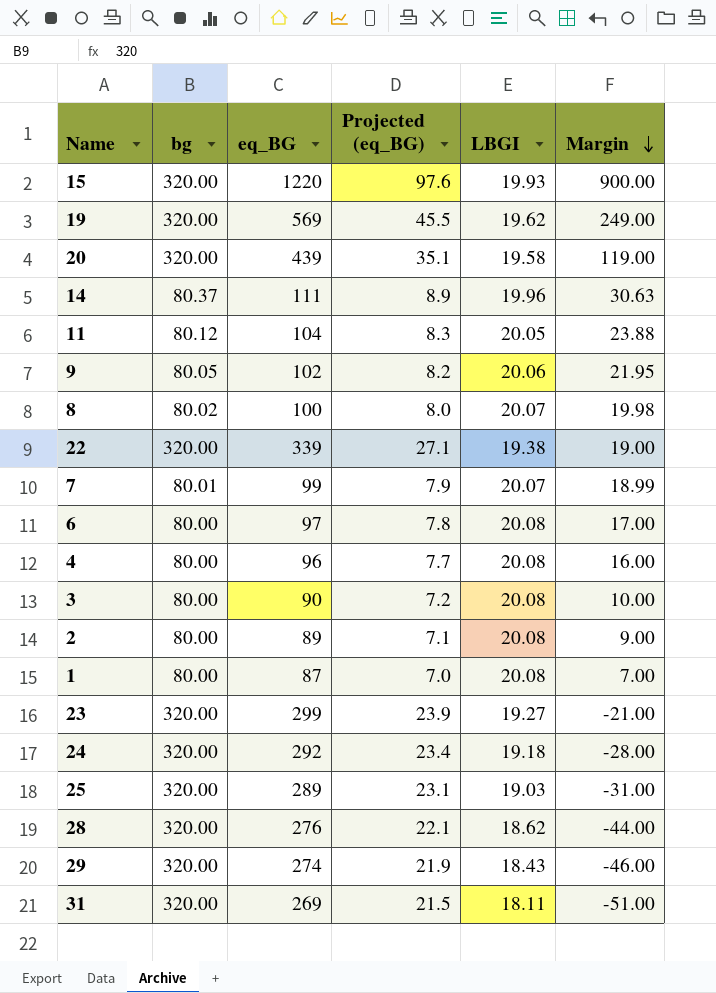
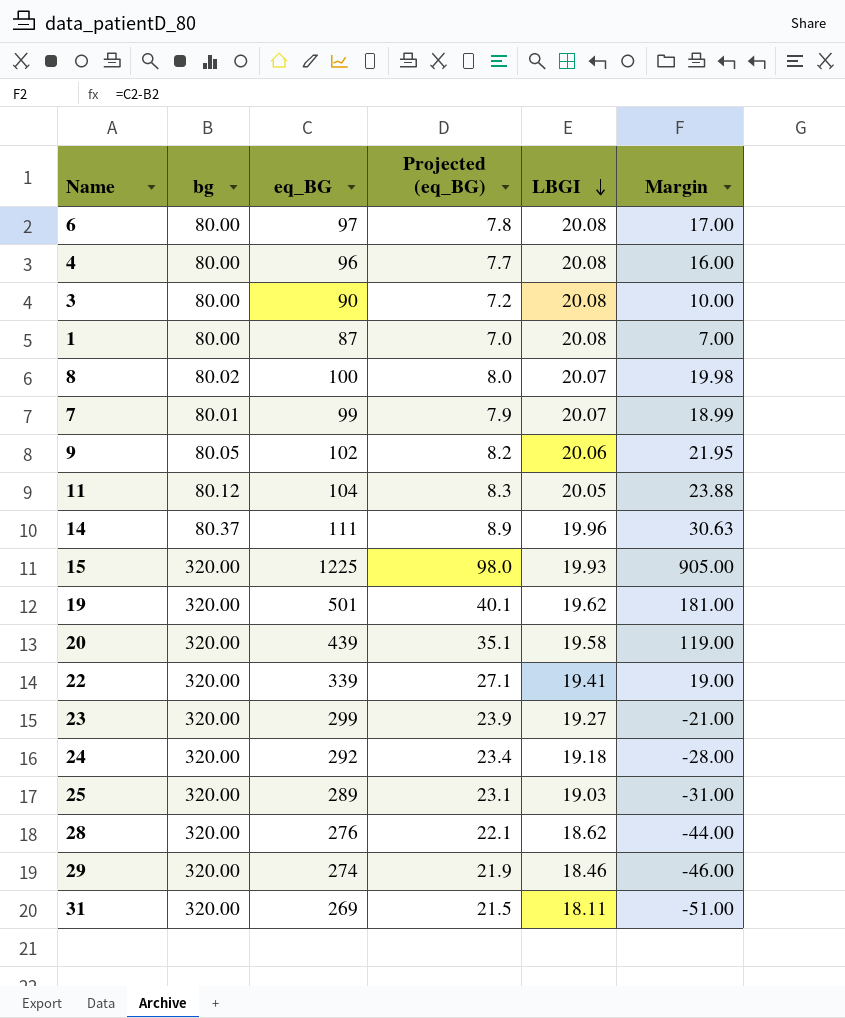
row order: Margin descending -> LBGI descending
row 2: 80.00 | 89 | 7.1 | 20.08 | 9.00 -> none
15 | eq_BG: 1220 -> 1225
15 | Projected (eq_BG): 97.6 -> 98.0
15 | Margin: 900.00 -> 905.00
19 | eq_BG: 569 -> 501
19 | Projected (eq_BG): 45.5 -> 40.1
19 | Margin: 249.00 -> 181.00
22 | LBGI: 19.38 -> 19.41
29 | LBGI: 18.43 -> 18.46

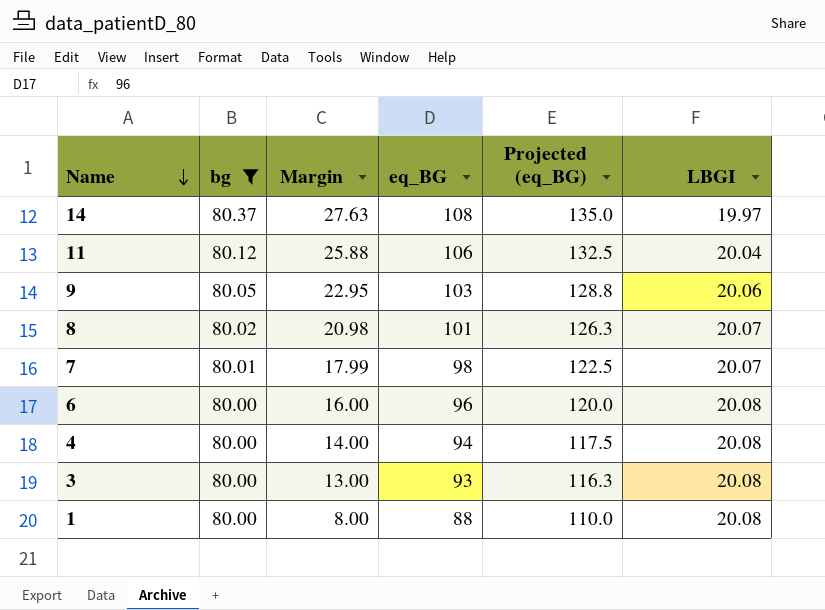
filter: none -> bg != 320.00
row order: LBGI descending -> Name descending
column Margin | position: 6 -> 3
column Projected (eq_BG) | formula: [eq_BG] * 0.08 -> [eq_BG] * 1.25
14 | Margin: 30.63 -> 27.63
14 | eq_BG: 111 -> 108
14 | LBGI: 19.96 -> 19.97
11 | Margin: 23.88 -> 25.88
11 | eq_BG: 104 -> 106
11 | LBGI: 20.05 -> 20.04
9 | Margin: 21.95 -> 22.95
9 | eq_BG: 102 -> 103
8 | Margin: 19.98 -> 20.98
8 | eq_BG: 100 -> 101
7 | Margin: 18.99 -> 17.99
7 | eq_BG: 99 -> 98
6 | Margin: 17.00 -> 16.00
6 | eq_BG: 97 -> 96
4 | Margin: 16.00 -> 14.00
4 | eq_BG: 96 -> 94
3 | Margin: 10.00 -> 13.00
3 | eq_BG: 90 -> 93
1 | Margin: 7.00 -> 8.00
1 | eq_BG: 87 -> 88

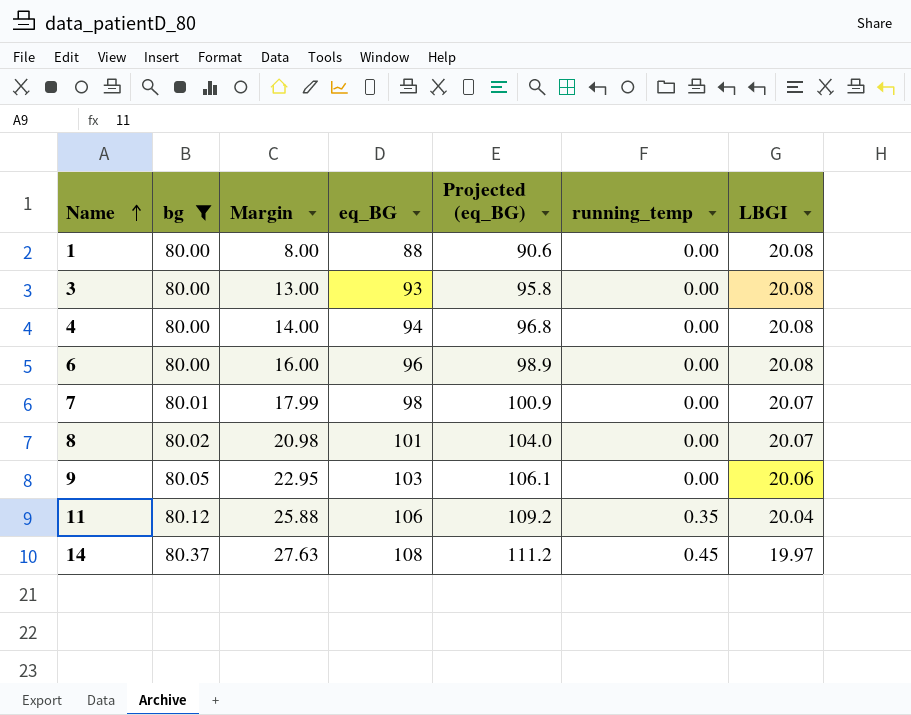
row order: Name descending -> Name ascending
column Projected (eq_BG) | formula: [eq_BG] * 1.25 -> [eq_BG] * 1.03
column running_temp | position: none -> 6

